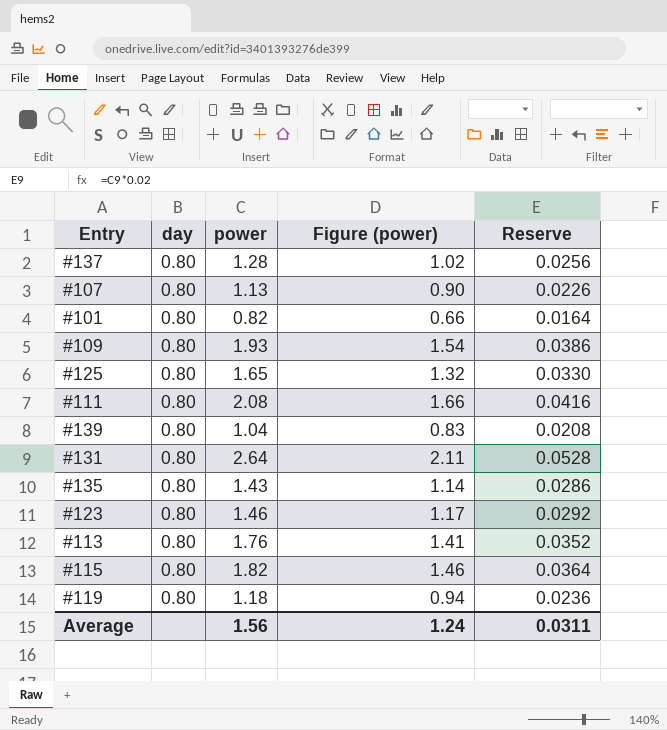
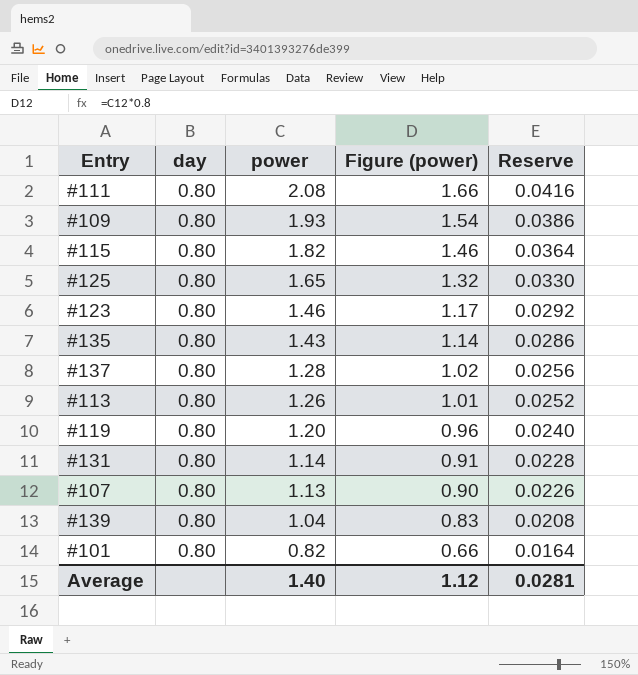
row order: none -> power descending
#113 | power: 1.76 -> 1.26
#113 | Figure (power): 1.41 -> 1.01
#113 | Reserve: 0.0352 -> 0.0252
#119 | power: 1.18 -> 1.20
#119 | Figure (power): 0.94 -> 0.96
#119 | Reserve: 0.0236 -> 0.0240
#131 | power: 2.64 -> 1.14
#131 | Figure (power): 2.11 -> 0.91
#131 | Reserve: 0.0528 -> 0.0228
Average | power: 1.56 -> 1.40
Average | Figure (power): 1.24 -> 1.12
Average | Reserve: 0.0311 -> 0.0281

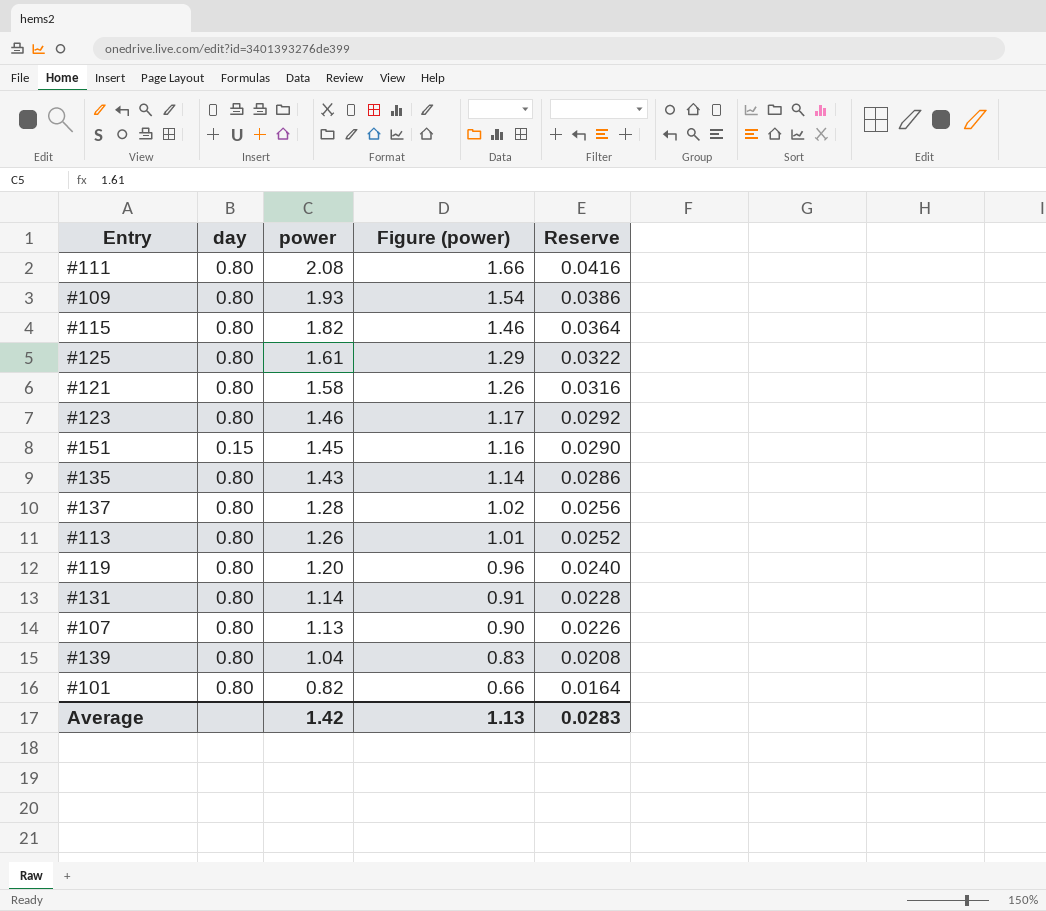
#125 | power: 1.65 -> 1.61
#125 | Figure (power): 1.32 -> 1.29
#125 | Reserve: 0.0330 -> 0.0322
row #121: none -> 0.80 | 1.58 | 1.26 | 0.0316
row #151: none -> 0.15 | 1.45 | 1.16 | 0.0290
Average | power: 1.40 -> 1.42
Average | Figure (power): 1.12 -> 1.13
Average | Reserve: 0.0281 -> 0.0283

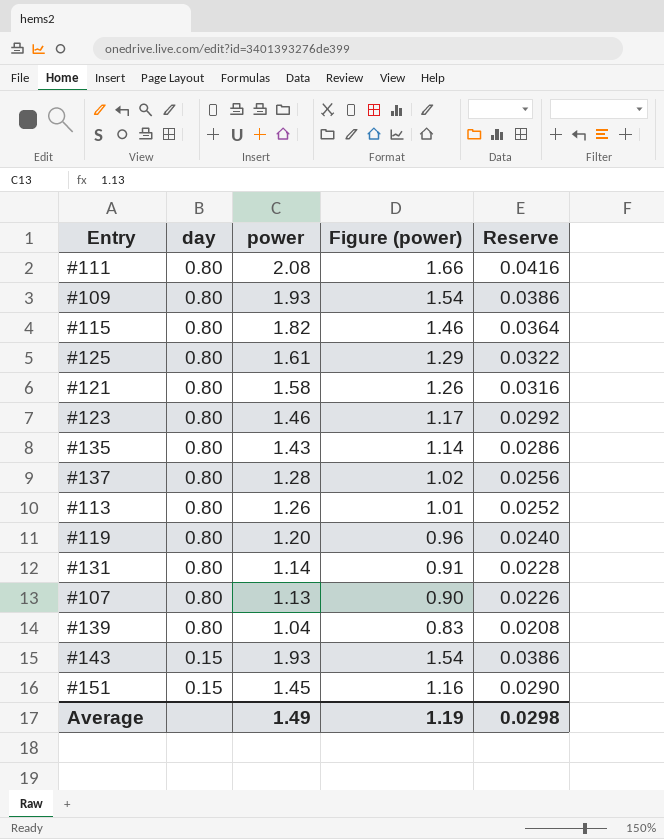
row order: power descending -> day descending
row #101: 0.80 | 0.82 | 0.66 | 0.0164 -> none
row #143: none -> 0.15 | 1.93 | 1.54 | 0.0386
Average | power: 1.42 -> 1.49
Average | Figure (power): 1.13 -> 1.19
Average | Reserve: 0.0283 -> 0.0298

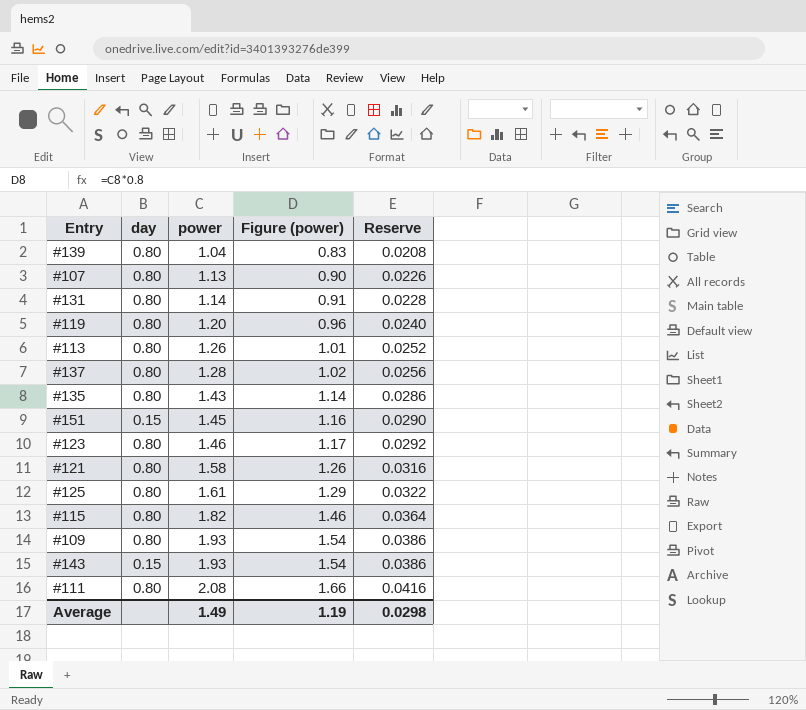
row order: day descending -> power ascending

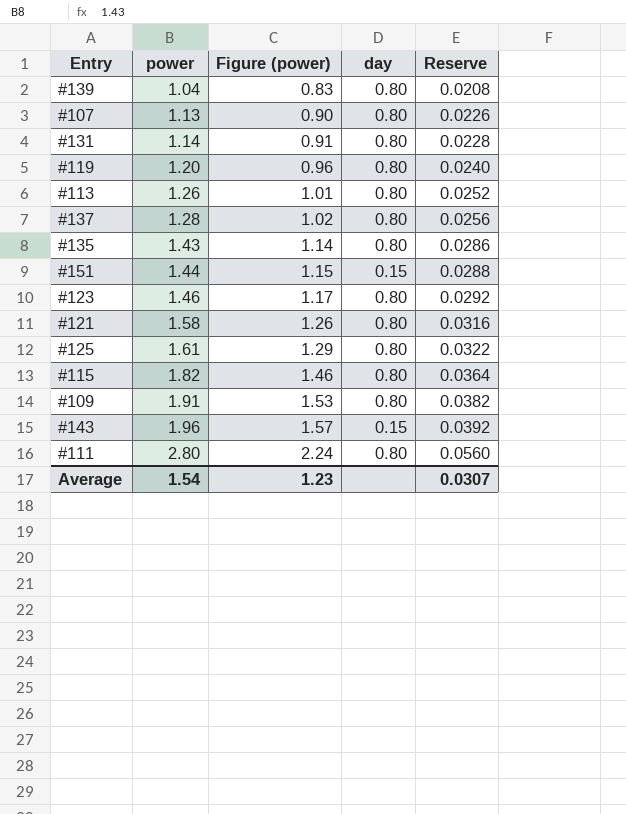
column day | position: 2 -> 4
#151 | power: 1.45 -> 1.44
#151 | Figure (power): 1.16 -> 1.15
#151 | Reserve: 0.0290 -> 0.0288
#109 | power: 1.93 -> 1.91
#109 | Figure (power): 1.54 -> 1.53
#109 | Reserve: 0.0386 -> 0.0382
#143 | power: 1.93 -> 1.96
#143 | Figure (power): 1.54 -> 1.57
#143 | Reserve: 0.0386 -> 0.0392
#111 | power: 2.08 -> 2.80
#111 | Figure (power): 1.66 -> 2.24
#111 | Reserve: 0.0416 -> 0.0560
Average | power: 1.49 -> 1.54
Average | Figure (power): 1.19 -> 1.23
Average | Reserve: 0.0298 -> 0.0307

